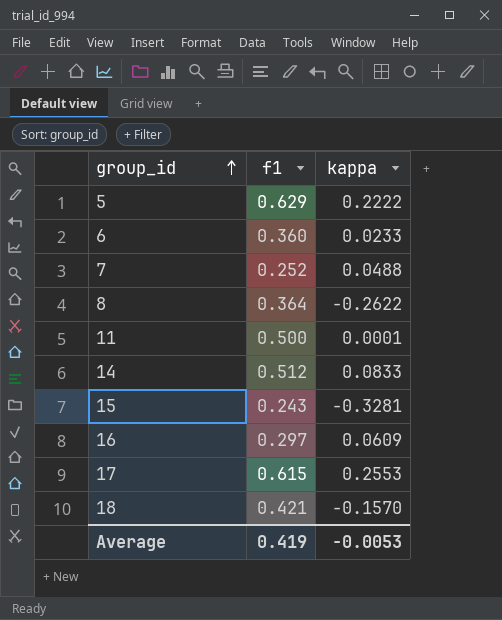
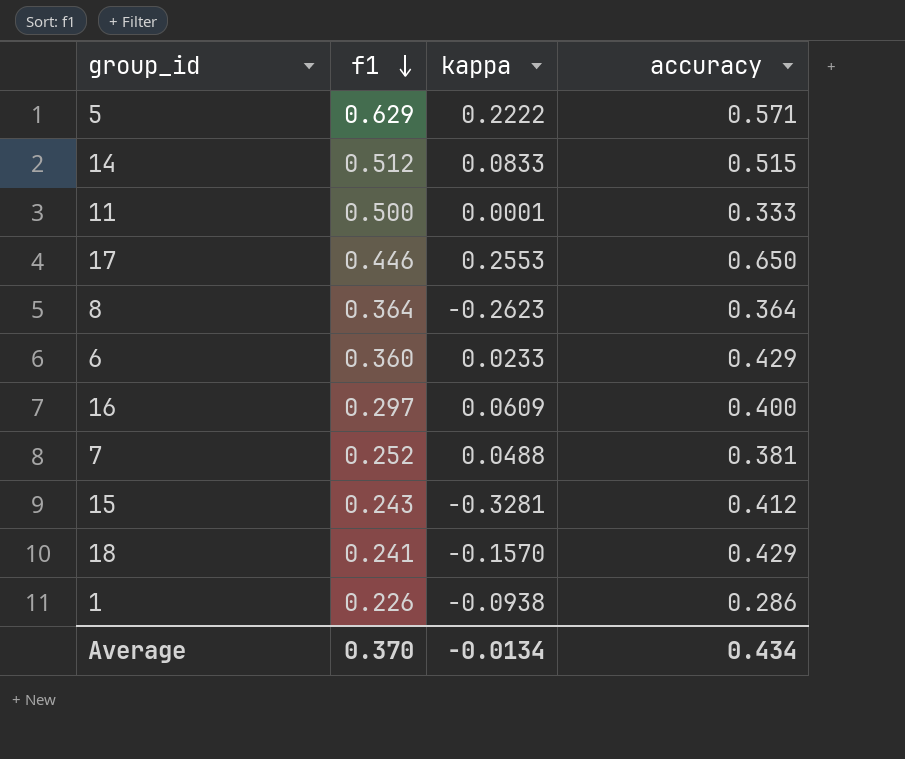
row order: group_id ascending -> f1 descending
column accuracy | position: none -> 4
17 | f1: 0.615 -> 0.446
8 | kappa: -0.2622 -> -0.2623
18 | f1: 0.421 -> 0.241
row 1: none -> 0.226 | -0.0938 | 0.286
Average | f1: 0.419 -> 0.370
Average | kappa: -0.0053 -> -0.0134

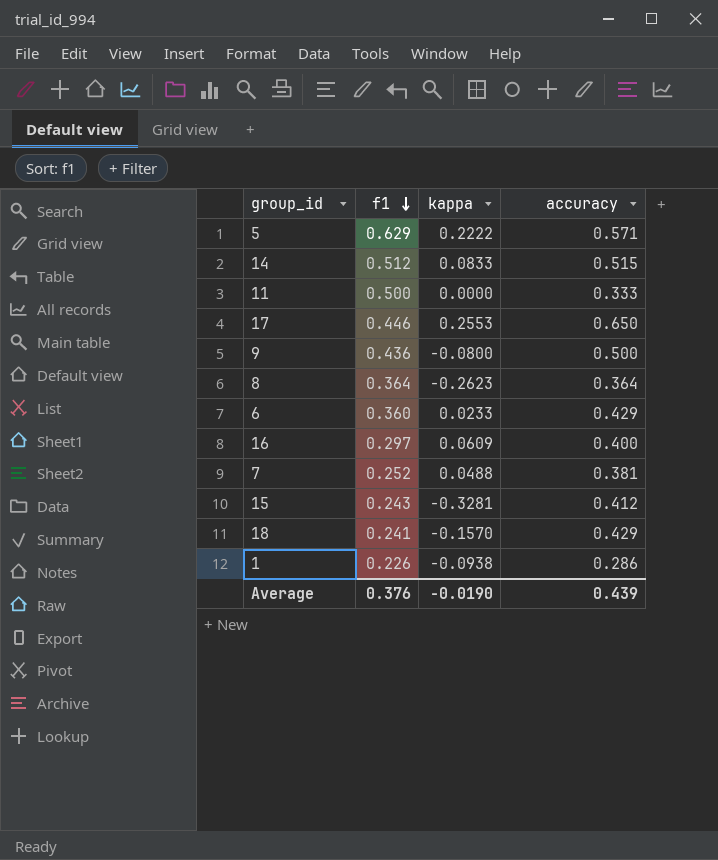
11 | kappa: 0.0001 -> 0.0000
row 9: none -> 0.436 | -0.0800 | 0.500
Average | f1: 0.370 -> 0.376
Average | kappa: -0.0134 -> -0.0190
Average | accuracy: 0.434 -> 0.439

